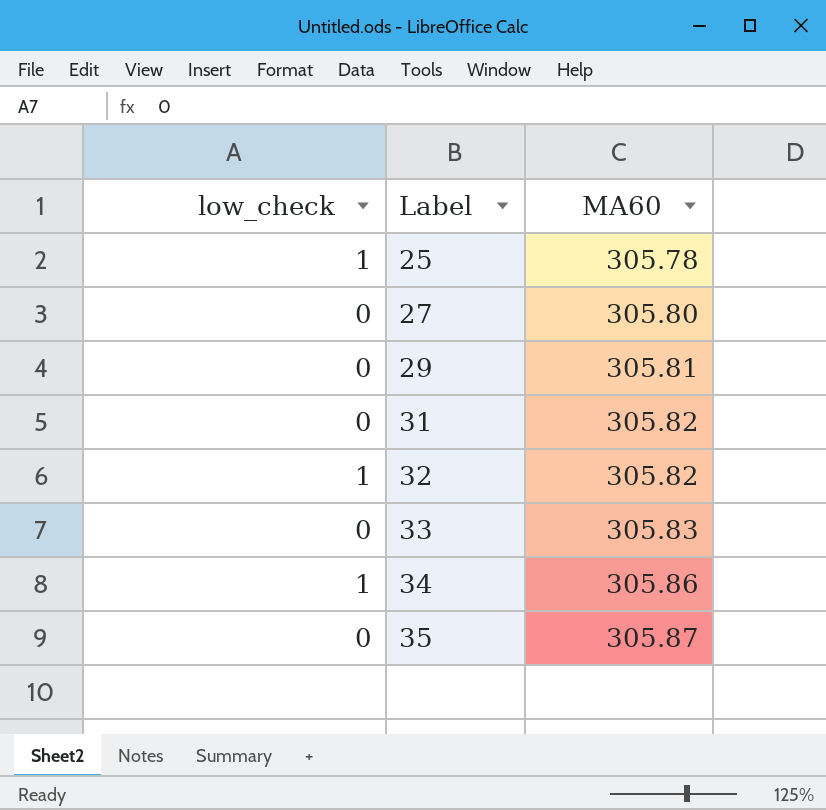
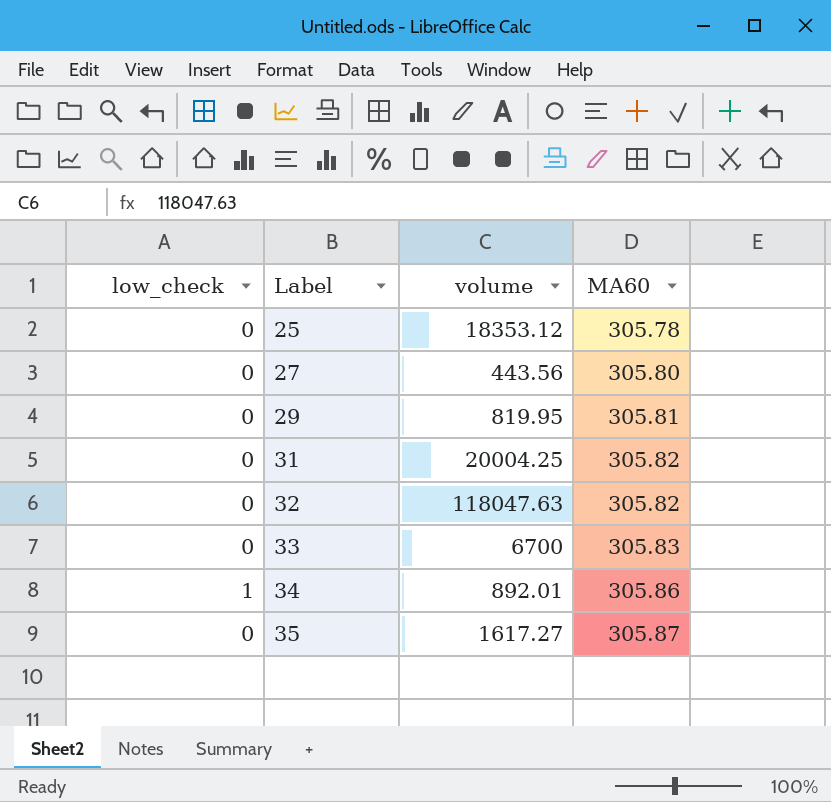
column volume | position: none -> 3
25 | low_check: 1 -> 0
32 | low_check: 1 -> 0

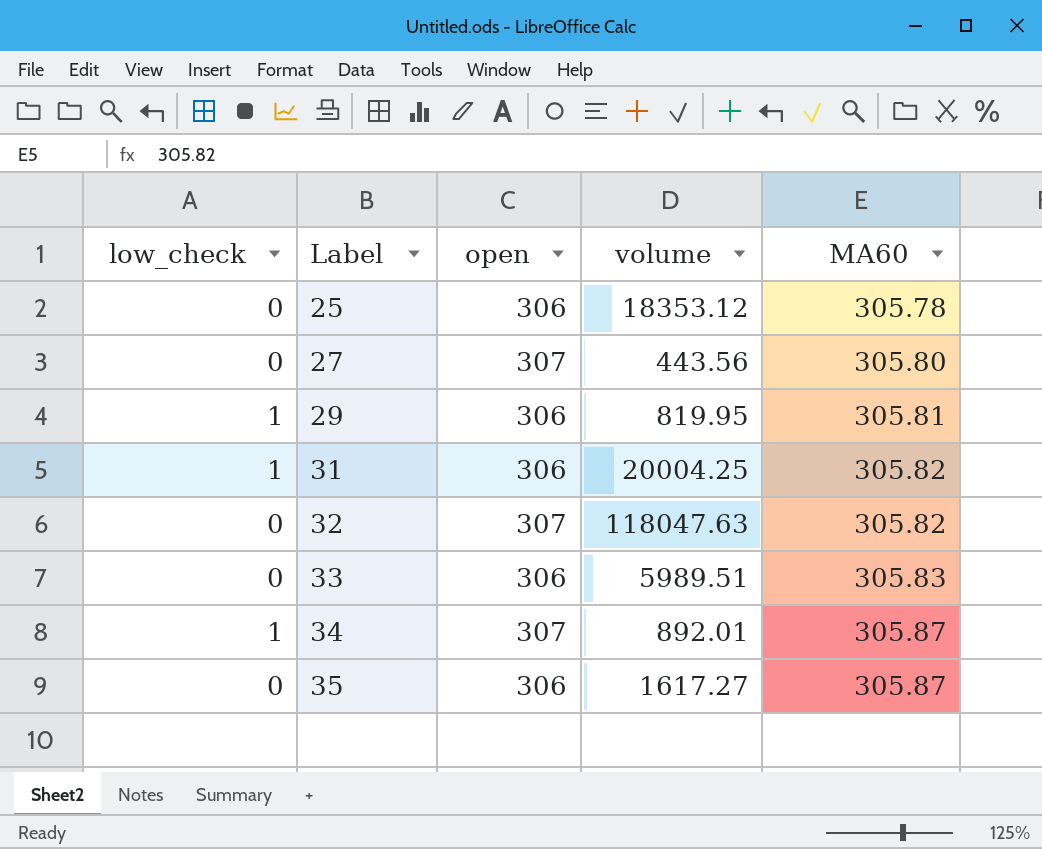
column open | position: none -> 3
29 | low_check: 0 -> 1
31 | low_check: 0 -> 1
33 | volume: 6700 -> 5989.51
34 | MA60: 305.86 -> 305.87

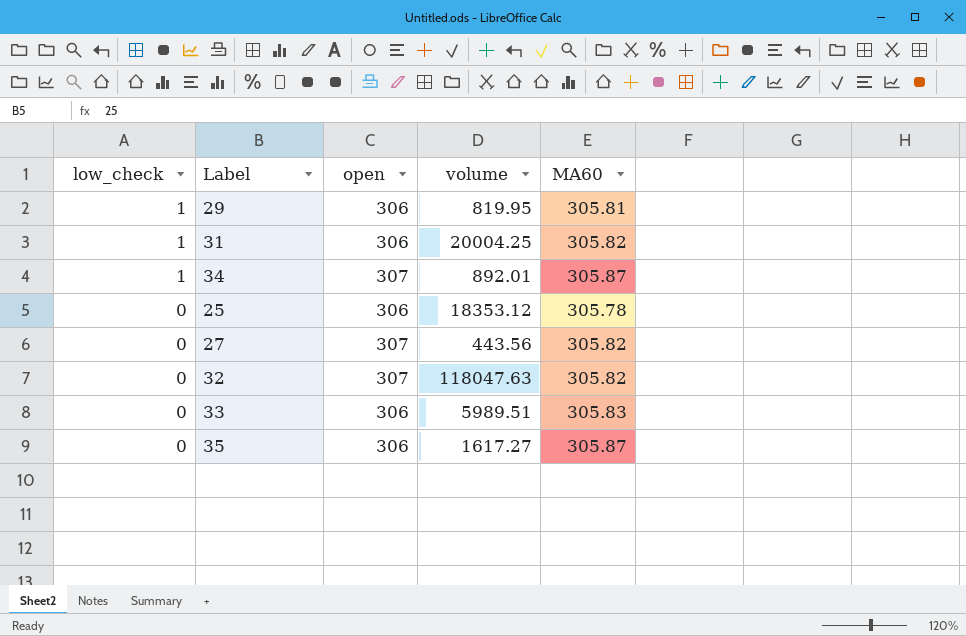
row order: Label ascending -> low_check descending
27 | MA60: 305.80 -> 305.82

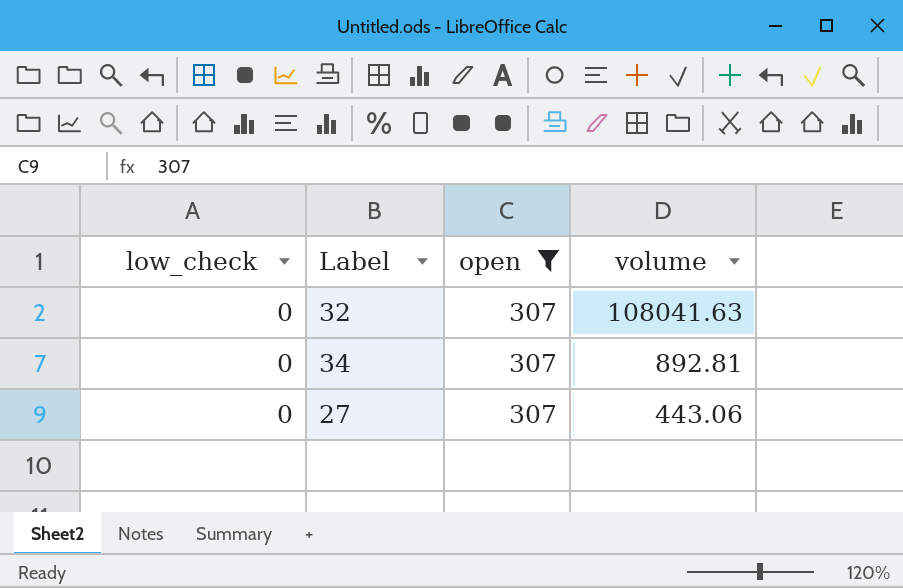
filter: none -> open = 307
row order: low_check descending -> volume descending
column MA60 | position: 5 -> none
32 | volume: 118047.63 -> 108041.63
34 | low_check: 1 -> 0
34 | volume: 892.01 -> 892.81
27 | volume: 443.56 -> 443.06

